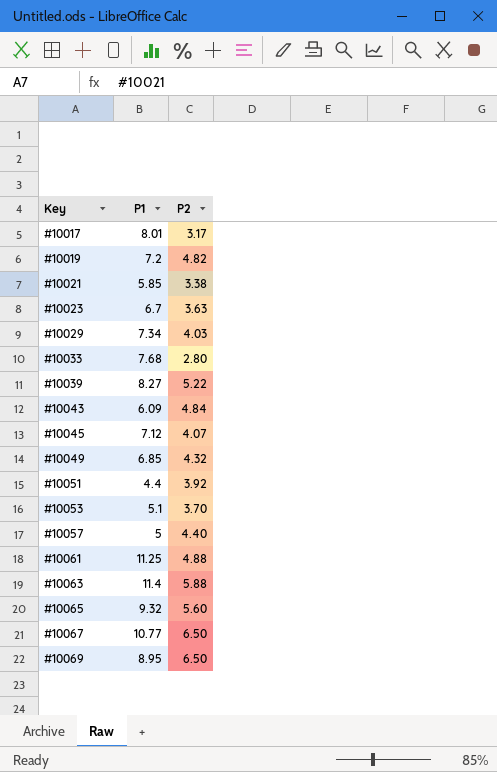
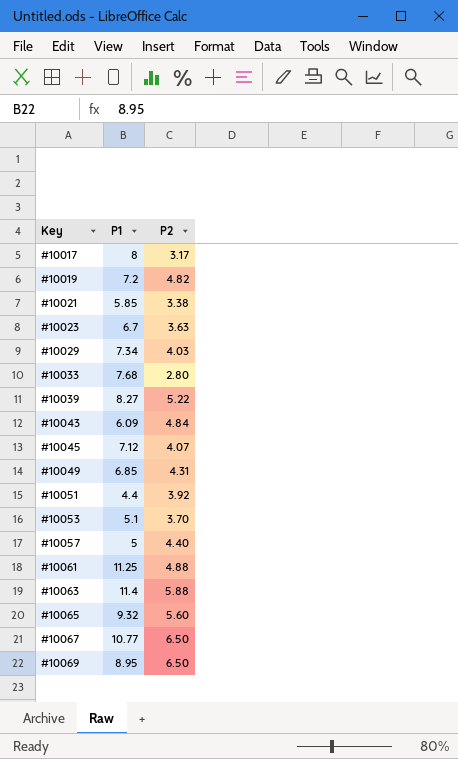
#10017 | P1: 8.01 -> 8
#10049 | P2: 4.32 -> 4.31

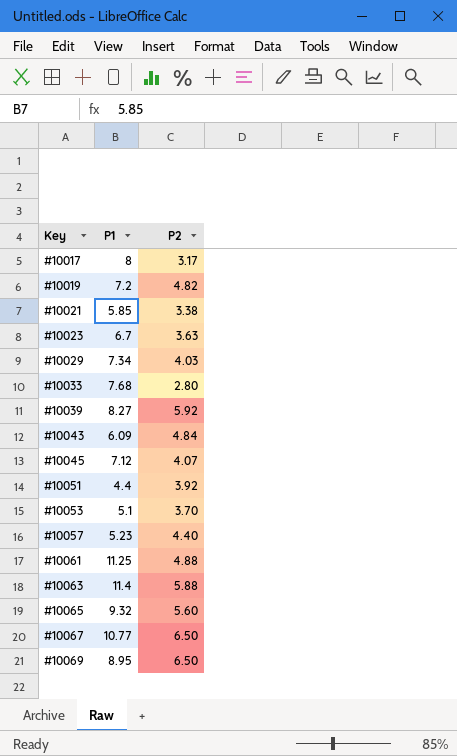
row #10049: 6.85 | 4.31 -> none
#10039 | P2: 5.22 -> 5.92
#10057 | P1: 5 -> 5.23

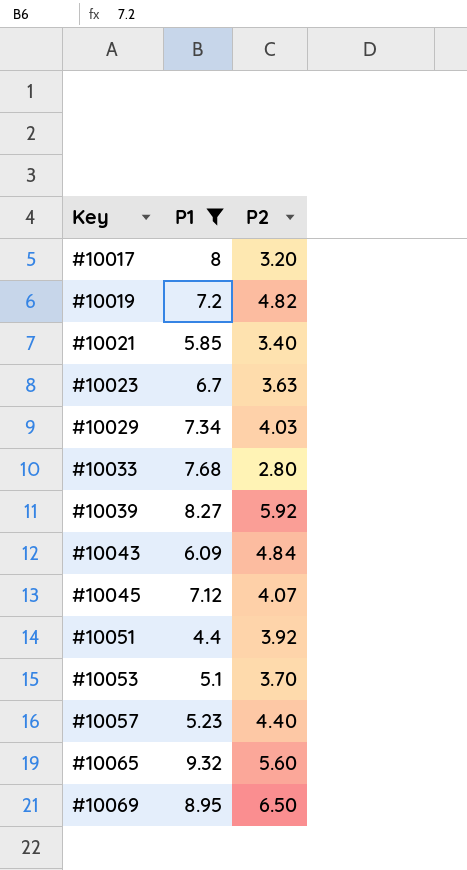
filter: none -> P1 <= 9.32
#10017 | P2: 3.17 -> 3.20
#10021 | P2: 3.38 -> 3.40

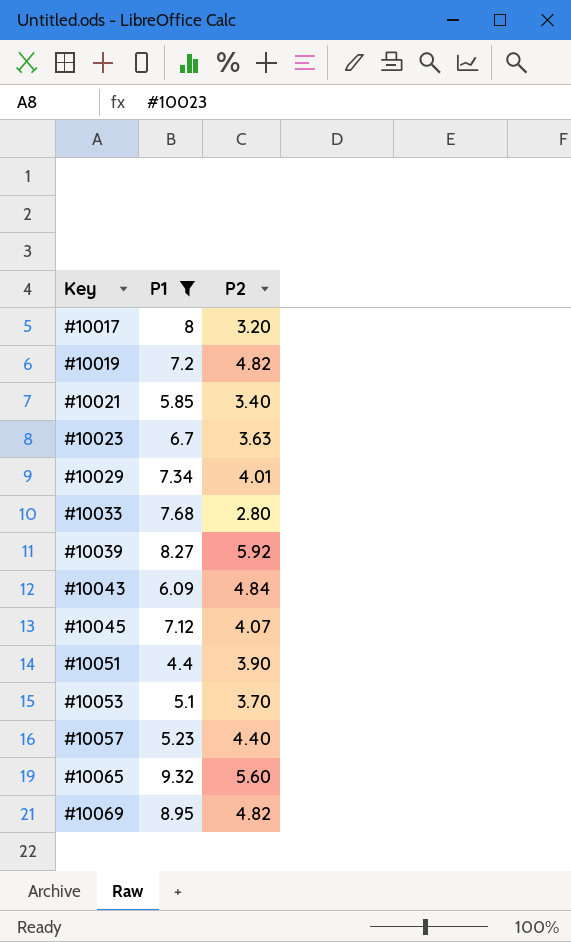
#10029 | P2: 4.03 -> 4.01
#10051 | P2: 3.92 -> 3.90
#10069 | P2: 6.50 -> 4.82

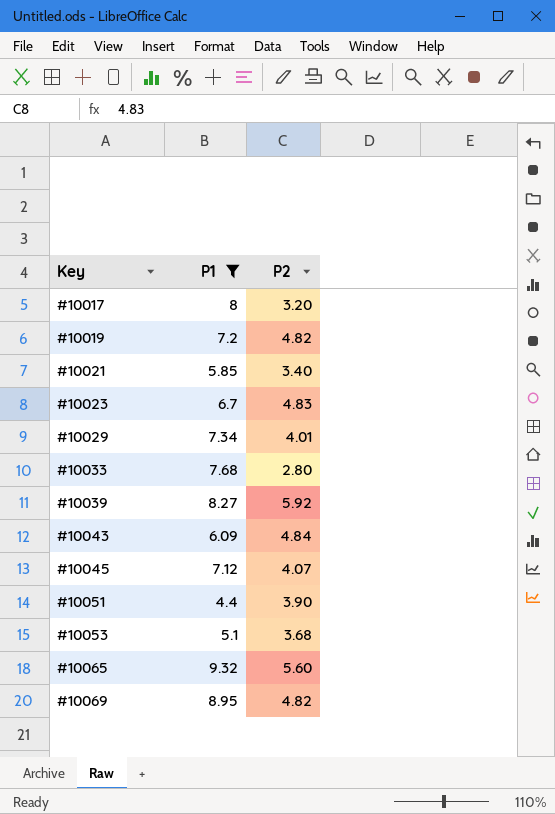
row #10057: 5.23 | 4.40 -> none
#10023 | P2: 3.63 -> 4.83
#10053 | P2: 3.70 -> 3.68

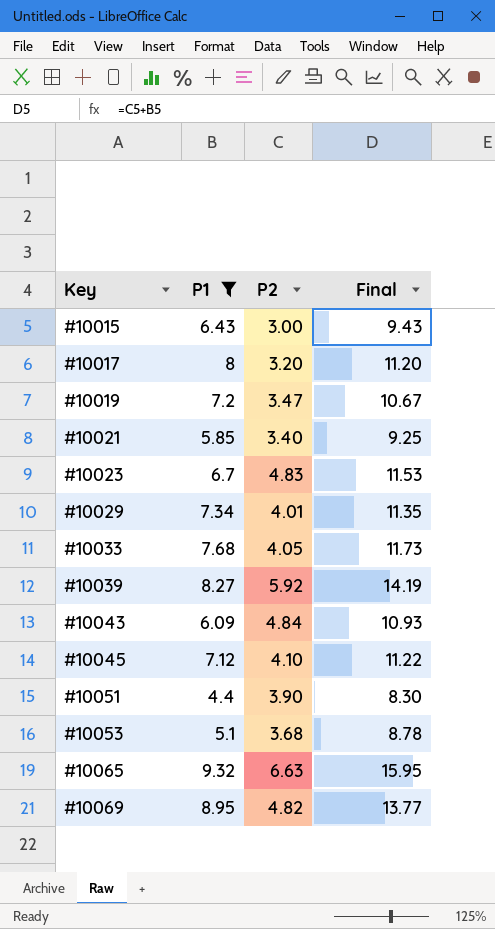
column Final | formula: none -> [P1] + [P2]
row #10015: none -> 6.43 | 3.00 | 9.43
#10019 | P2: 4.82 -> 3.47
#10033 | P2: 2.80 -> 4.05
#10045 | P2: 4.07 -> 4.10
#10065 | P2: 5.60 -> 6.63

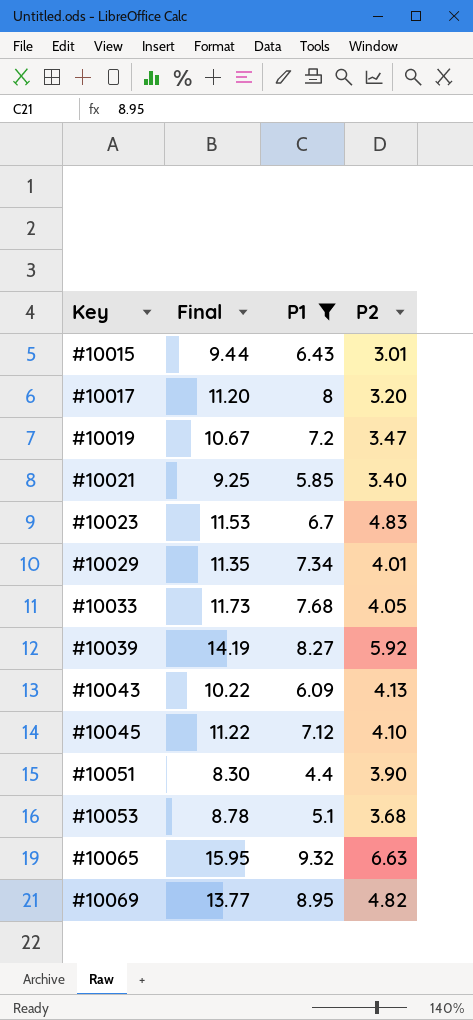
column Final | position: 4 -> 2
#10015 | Final: 9.43 -> 9.44
#10015 | P2: 3.00 -> 3.01
#10043 | Final: 10.93 -> 10.22
#10043 | P2: 4.84 -> 4.13

